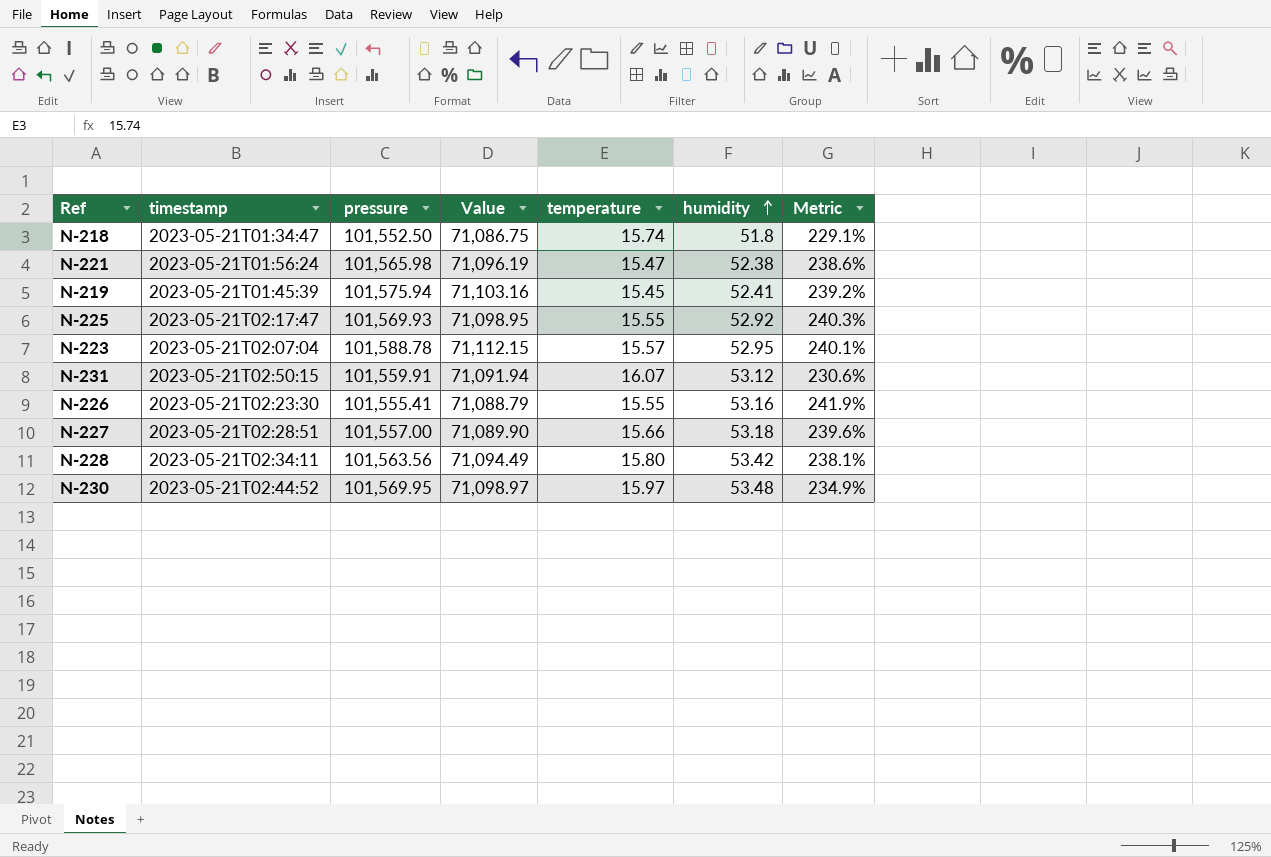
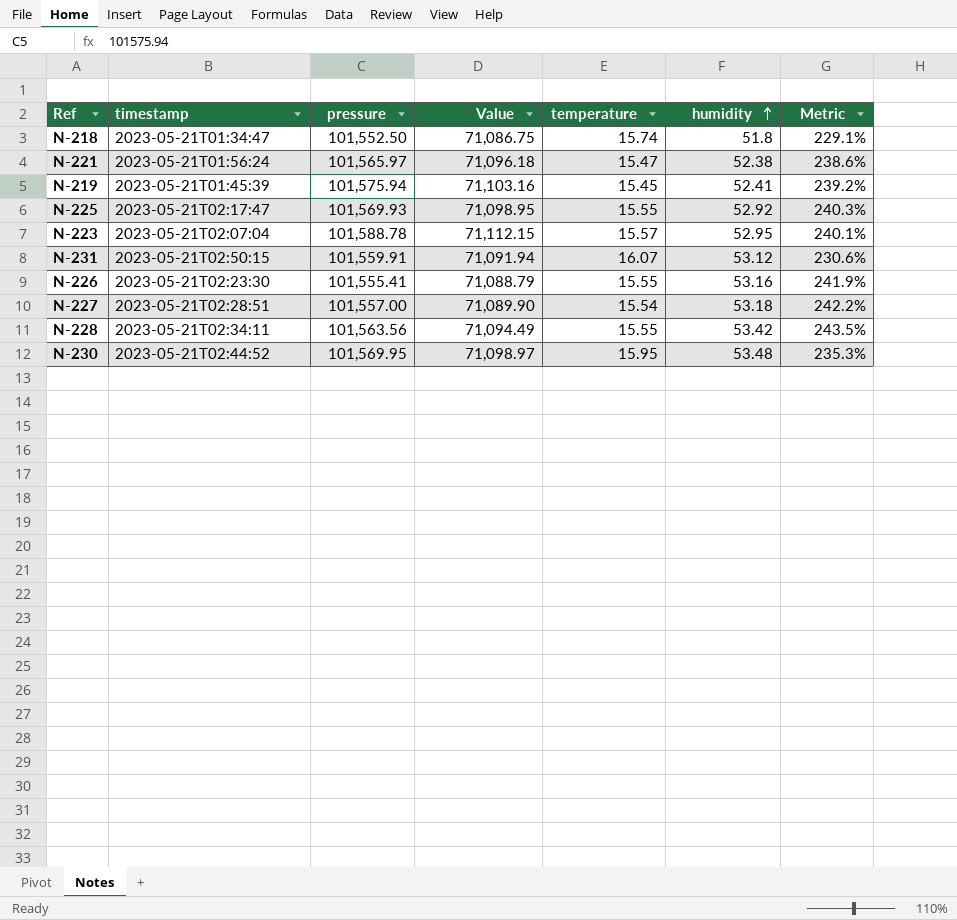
N-221 | pressure: 101,565.98 -> 101,565.97
N-221 | Value: 71,096.19 -> 71,096.18
N-227 | temperature: 15.66 -> 15.54
N-227 | Metric: 239.6% -> 242.2%
N-228 | temperature: 15.80 -> 15.55
N-228 | Metric: 238.1% -> 243.5%
N-230 | temperature: 15.97 -> 15.95
N-230 | Metric: 234.9% -> 235.3%

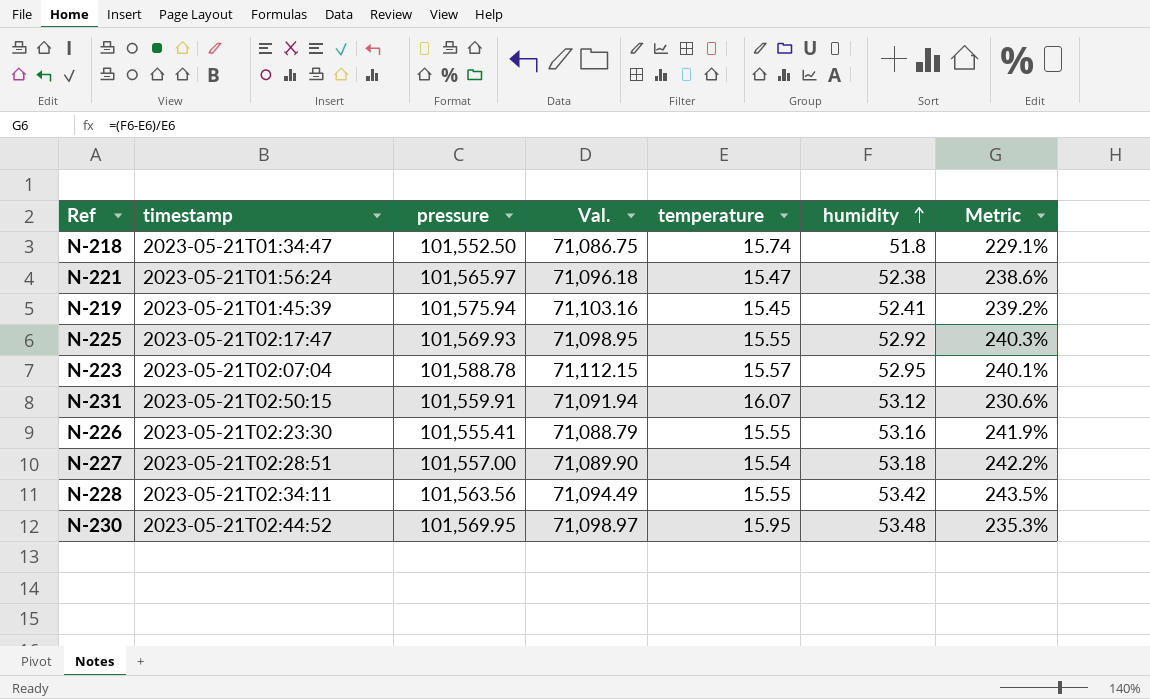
column name: Value -> Val.

